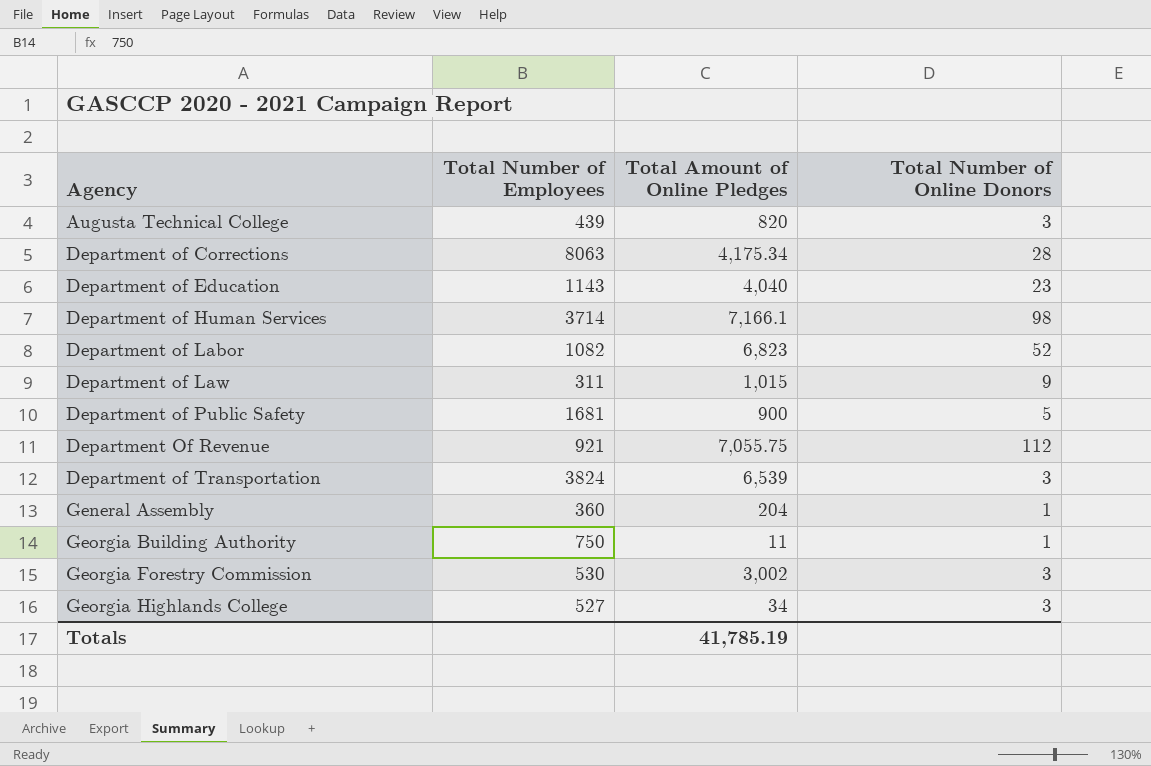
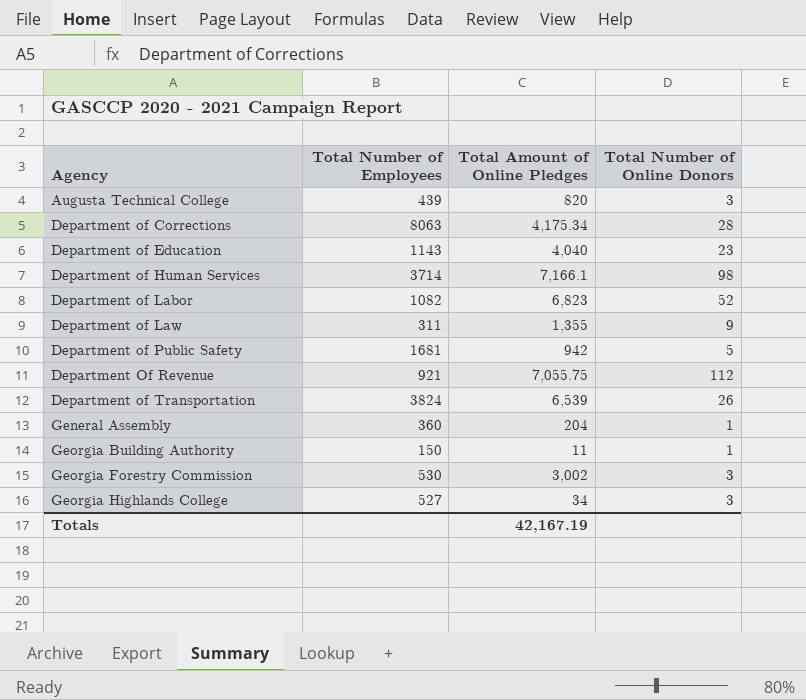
Department of Law | Total Amount of Online Pledges: 1,015 -> 1,355
Department of Public Safety | Total Amount of Online Pledges: 900 -> 942
Department of Transportation | Total Number of Online Donors: 3 -> 26
Georgia Building Authority | Total Number of Employees: 750 -> 150
Totals | Total Amount of Online Pledges: 41,785.19 -> 42,167.19

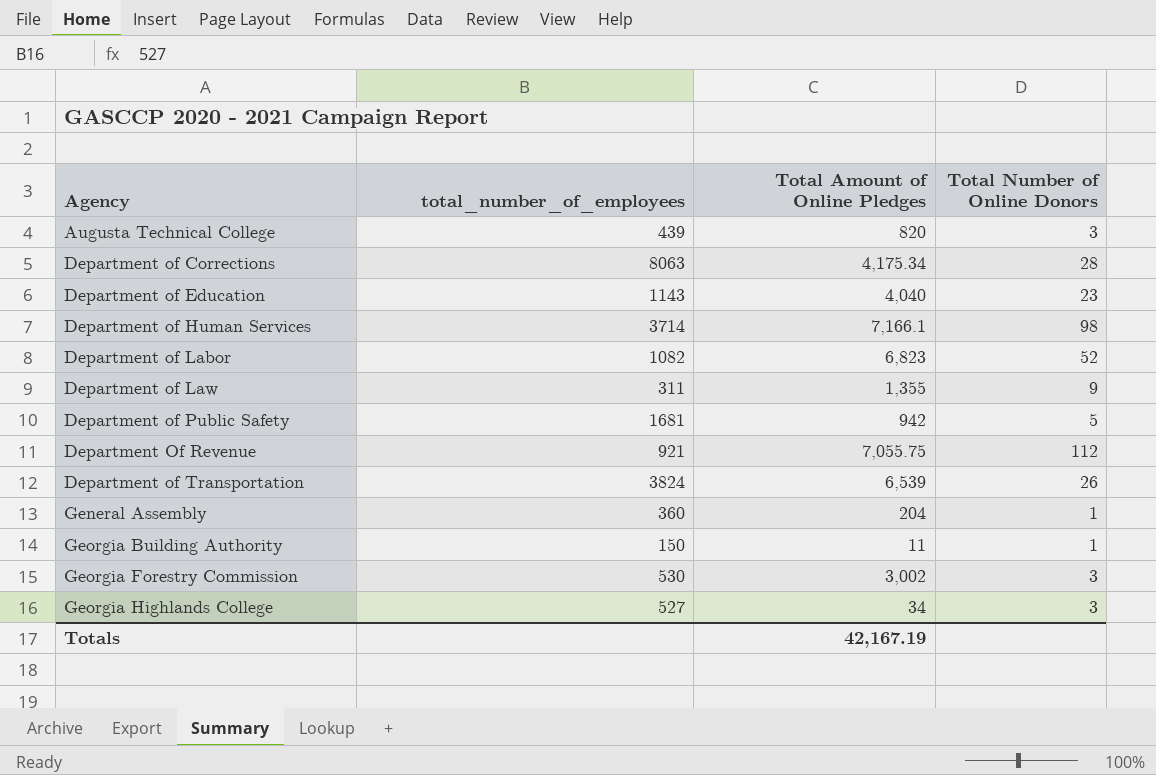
column name: Total Number of Employees -> total_number_of_employees

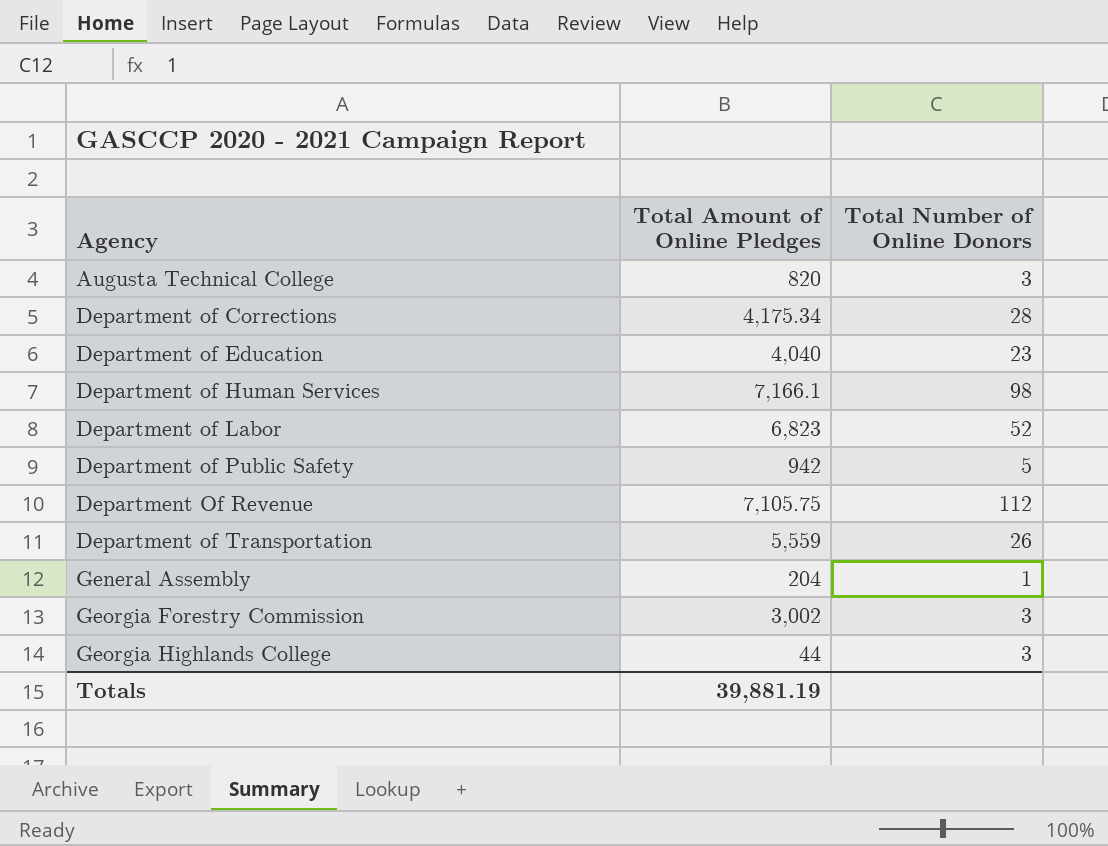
column total_number_of_employees | position: 2 -> none
row Department of Law: 311 | 1,355 | 9 -> none
row Georgia Building Authority: 150 | 11 | 1 -> none
Department Of Revenue | Total Amount of Online Pledges: 7,055.75 -> 7,105.75
Department of Transportation | Total Amount of Online Pledges: 6,539 -> 5,559
Georgia Highlands College | Total Amount of Online Pledges: 34 -> 44
Totals | Total Amount of Online Pledges: 42,167.19 -> 39,881.19

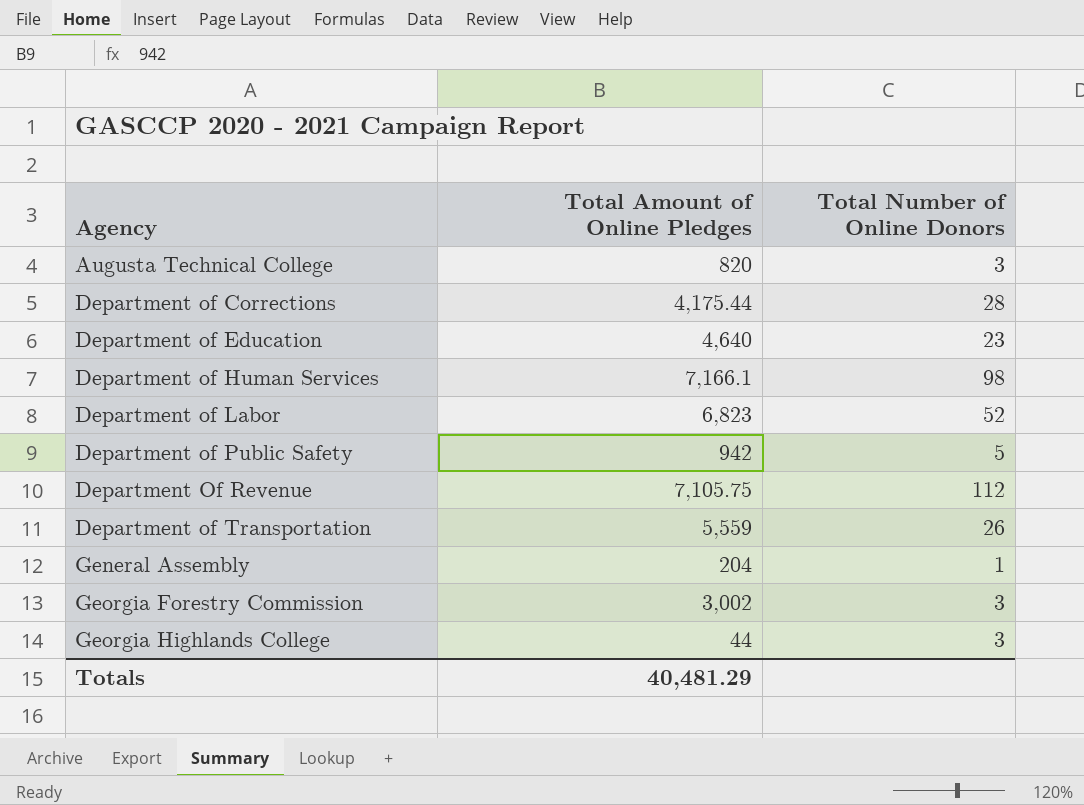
Department of Corrections | Total Amount of Online Pledges: 4,175.34 -> 4,175.44
Department of Education | Total Amount of Online Pledges: 4,040 -> 4,640
Totals | Total Amount of Online Pledges: 39,881.19 -> 40,481.29

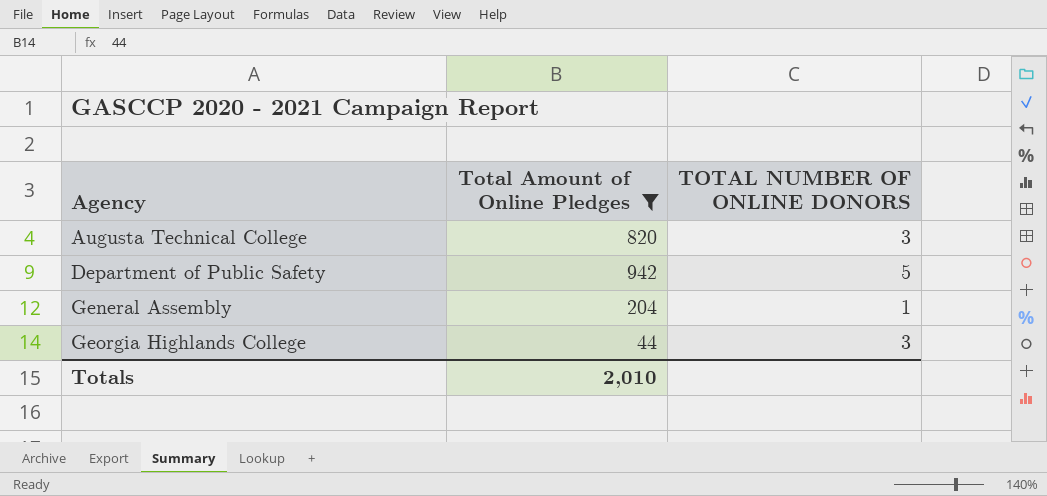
filter: none -> Total Amount of Online Pledges <= 942
column name: Total Number of Online Donors -> TOTAL NUMBER OF ONLINE DONORS
Totals | Total Amount of Online Pledges: 40,481.29 -> 2,010

